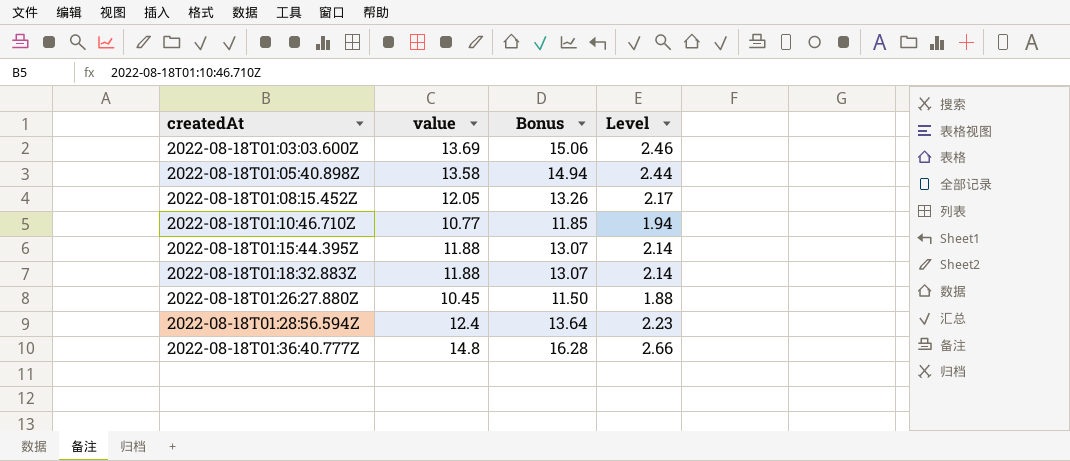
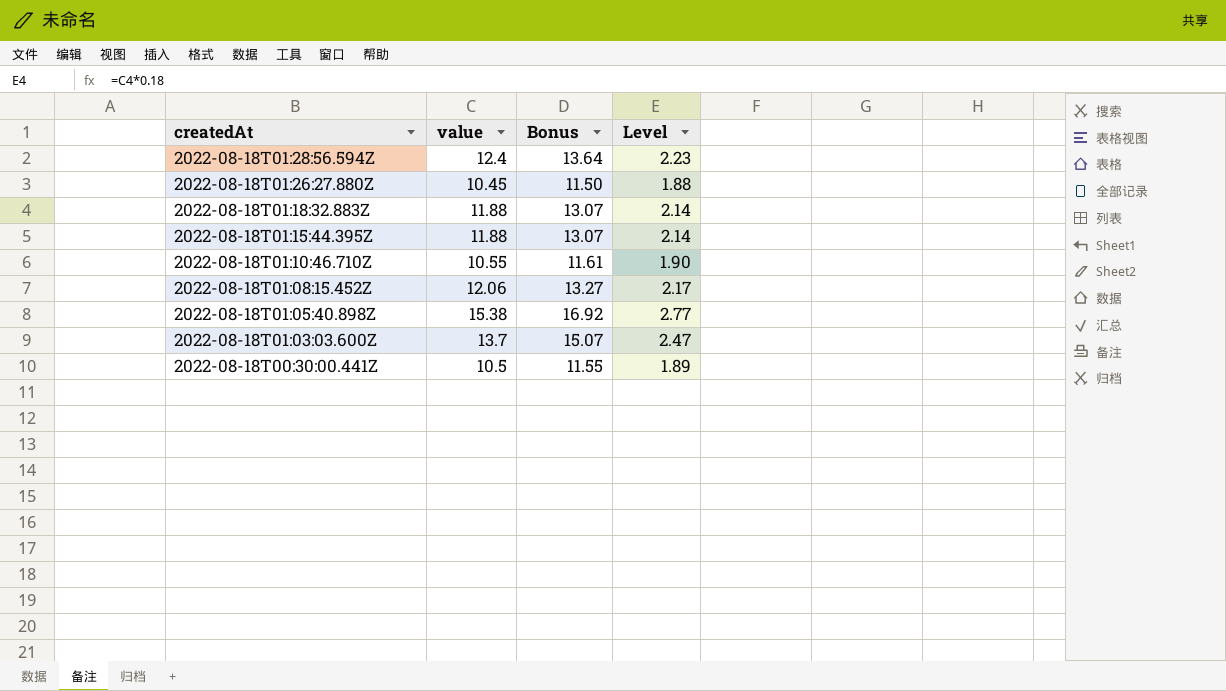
row order: createdAt ascending -> createdAt descending
row 2022-08-18T01:36:40.777Z: 14.8 | 16.28 | 2.66 -> none
2022-08-18T01:10:46.710Z | value: 10.77 -> 10.55
2022-08-18T01:10:46.710Z | Bonus: 11.85 -> 11.61
2022-08-18T01:10:46.710Z | Level: 1.94 -> 1.90
2022-08-18T01:08:15.452Z | value: 12.05 -> 12.06
2022-08-18T01:08:15.452Z | Bonus: 13.26 -> 13.27
2022-08-18T01:05:40.898Z | value: 13.58 -> 15.38
2022-08-18T01:05:40.898Z | Bonus: 14.94 -> 16.92
2022-08-18T01:05:40.898Z | Level: 2.44 -> 2.77
2022-08-18T01:03:03.600Z | value: 13.69 -> 13.7
2022-08-18T01:03:03.600Z | Bonus: 15.06 -> 15.07
2022-08-18T01:03:03.600Z | Level: 2.46 -> 2.47
row 2022-08-18T00:30:00.441Z: none -> 10.5 | 11.55 | 1.89

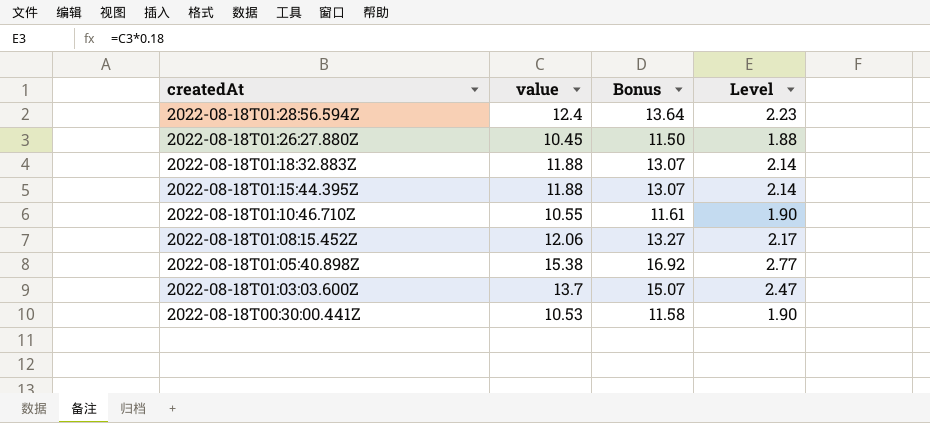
2022-08-18T00:30:00.441Z | value: 10.5 -> 10.53
2022-08-18T00:30:00.441Z | Bonus: 11.55 -> 11.58
2022-08-18T00:30:00.441Z | Level: 1.89 -> 1.90

